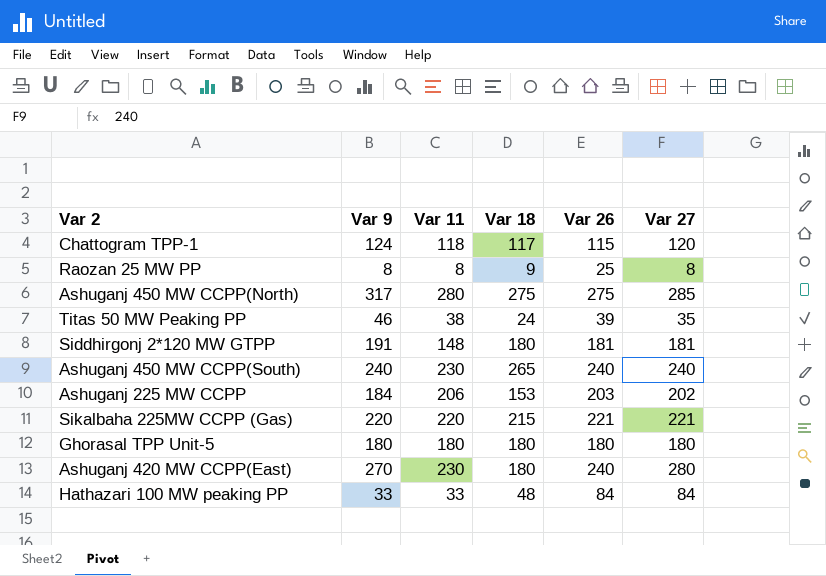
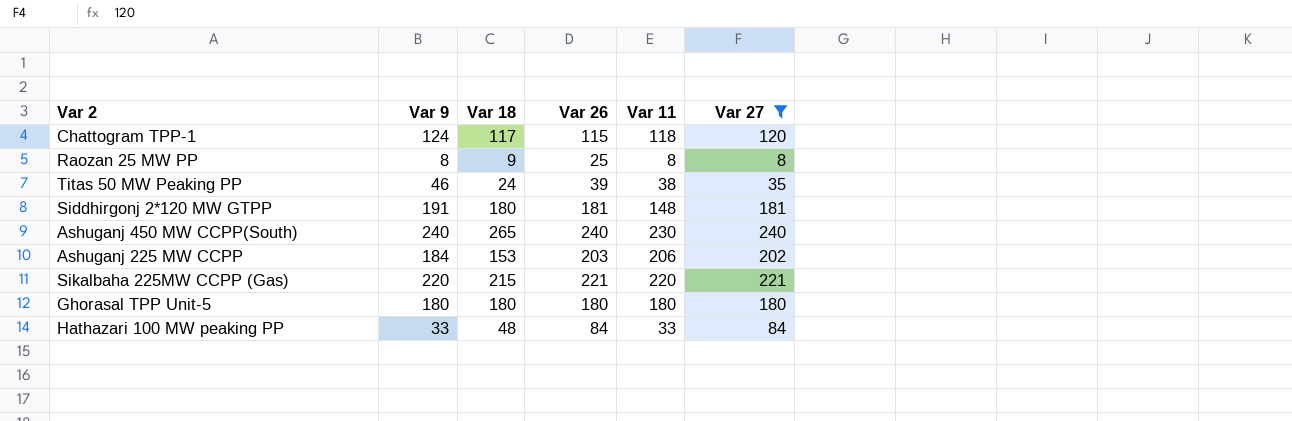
filter: none -> Var 27 <= 240
column Var 11 | position: 3 -> 5

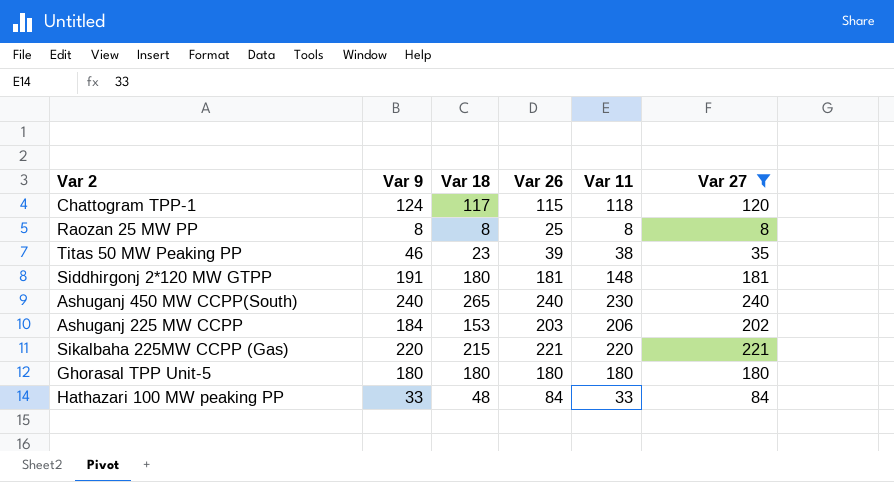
Raozan 25 MW PP | Var 18: 9 -> 8
Titas 50 MW Peaking PP | Var 18: 24 -> 23

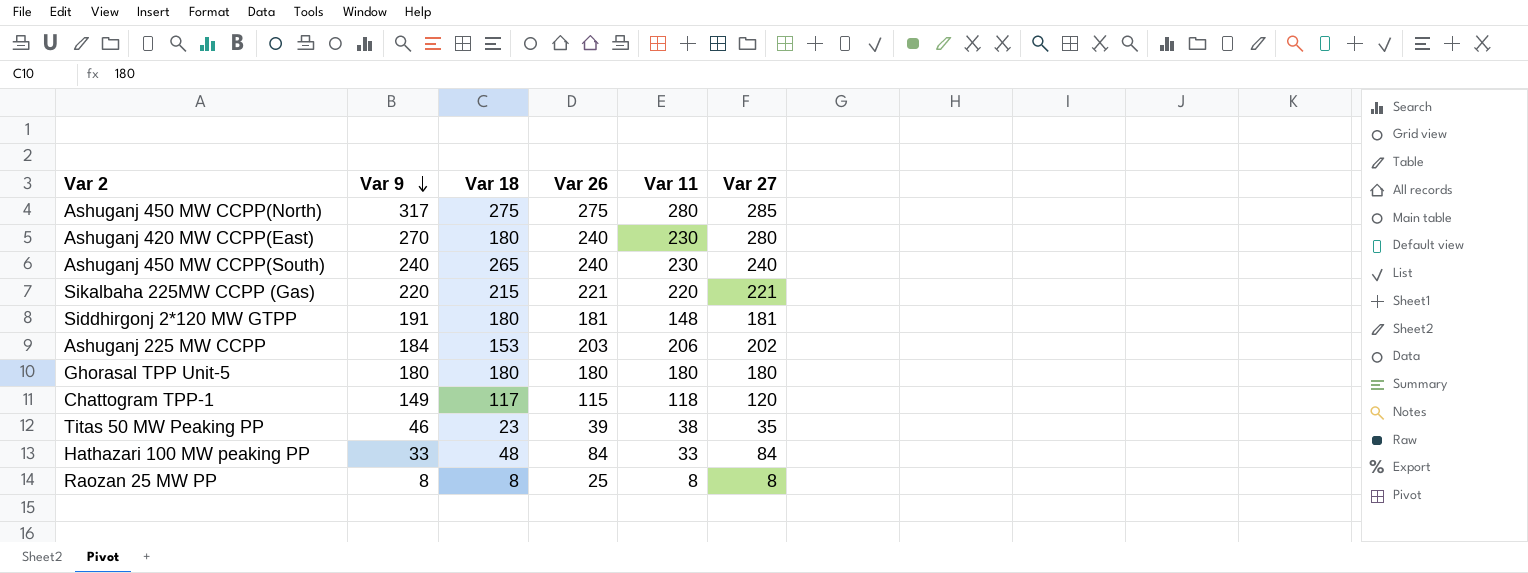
filter: Var 27 <= 240 -> none
row order: none -> Var 9 descending
Chattogram TPP-1 | Var 9: 124 -> 149

